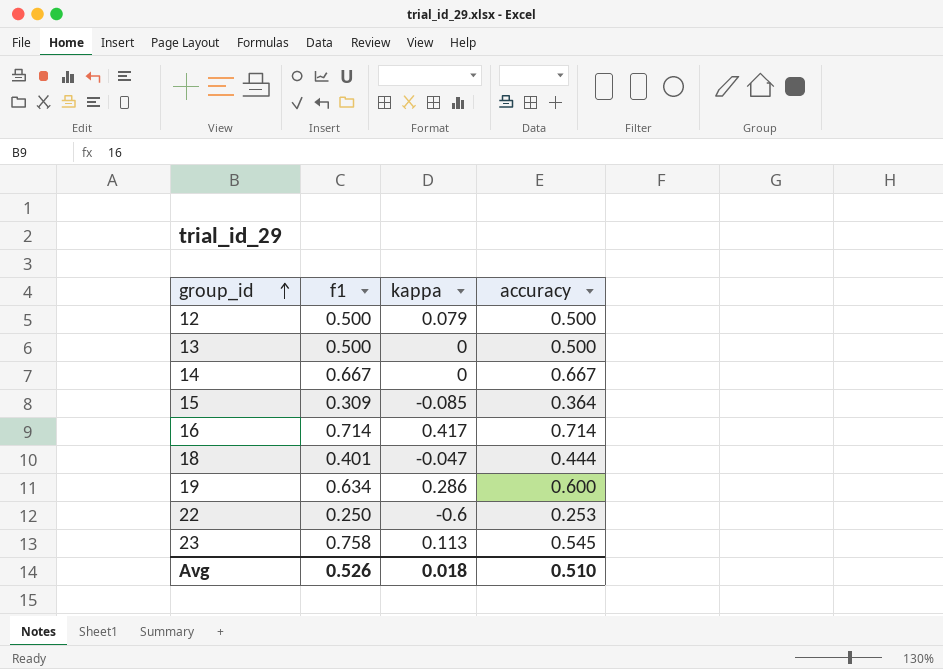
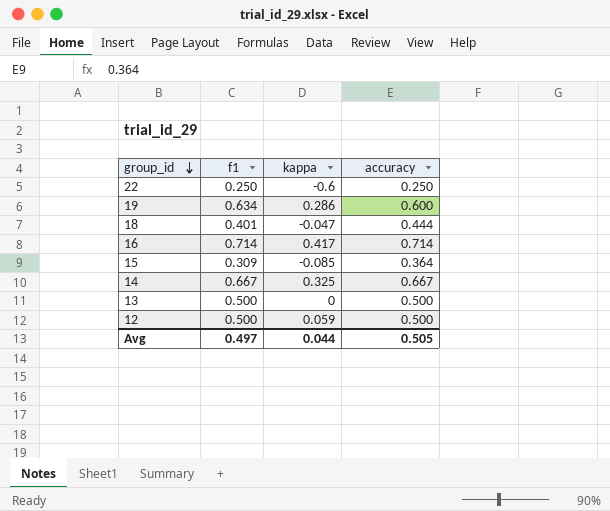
row order: group_id ascending -> group_id descending
row 23: 0.758 | 0.113 | 0.545 -> none
22 | accuracy: 0.253 -> 0.250
14 | kappa: 0 -> 0.325
12 | kappa: 0.079 -> 0.059
Avg | f1: 0.526 -> 0.497
Avg | kappa: 0.018 -> 0.044
Avg | accuracy: 0.510 -> 0.505

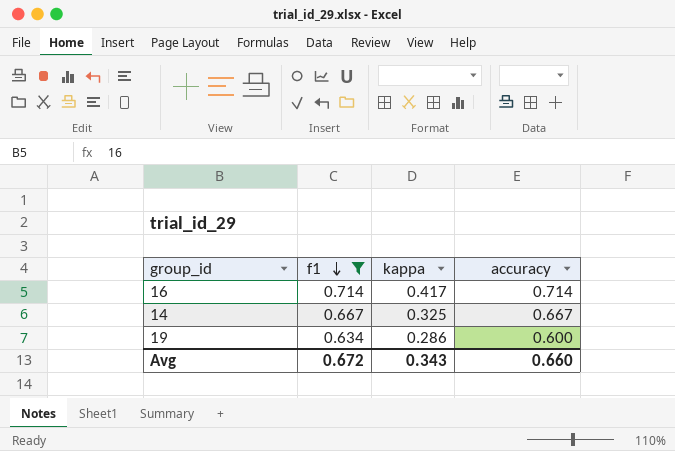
filter: none -> f1 >= 0.634
row order: group_id descending -> f1 descending
Avg | f1: 0.497 -> 0.672
Avg | kappa: 0.044 -> 0.343
Avg | accuracy: 0.505 -> 0.660

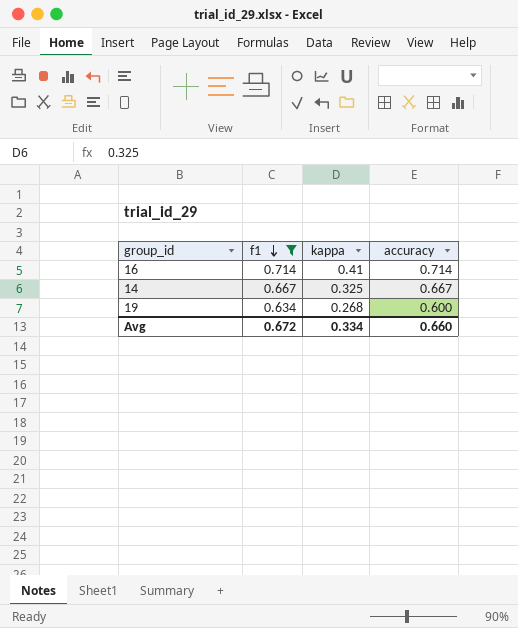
16 | kappa: 0.417 -> 0.41
19 | kappa: 0.286 -> 0.268
Avg | kappa: 0.343 -> 0.334

